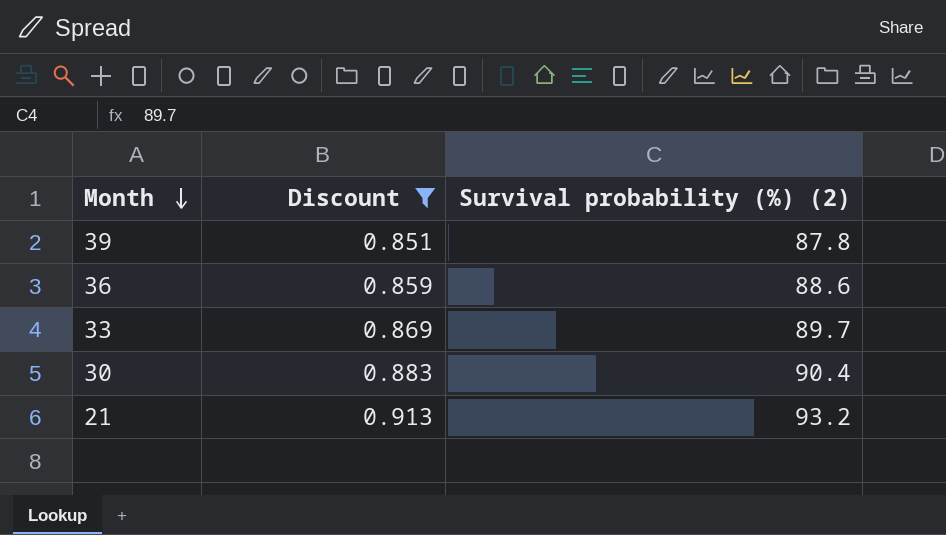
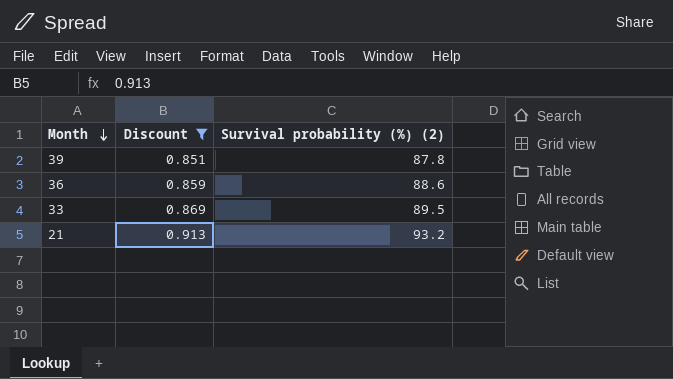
row 30: 0.883 | 90.4 -> none
33 | Survival probability (%) (2): 89.7 -> 89.5

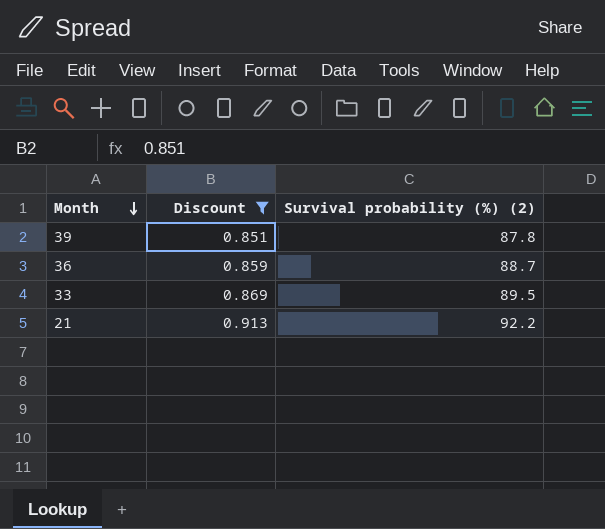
36 | Survival probability (%) (2): 88.6 -> 88.7
21 | Survival probability (%) (2): 93.2 -> 92.2

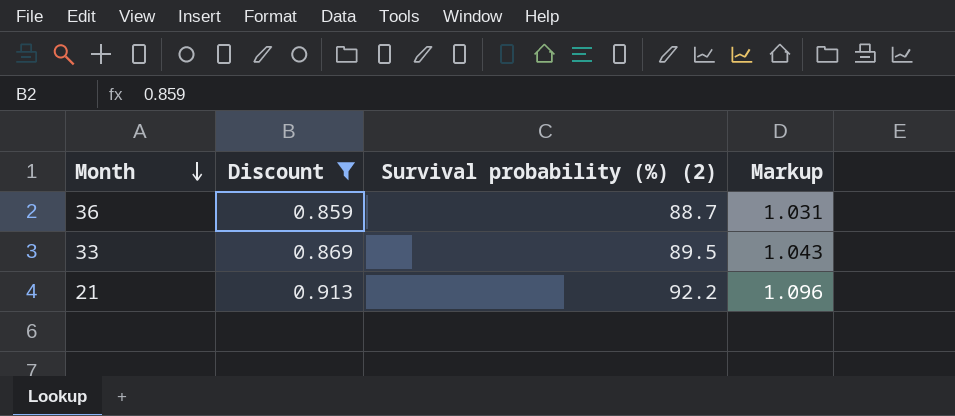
column Markup | formula: none -> [Discount] * 1.2
row 39: 0.851 | 87.8 -> none

